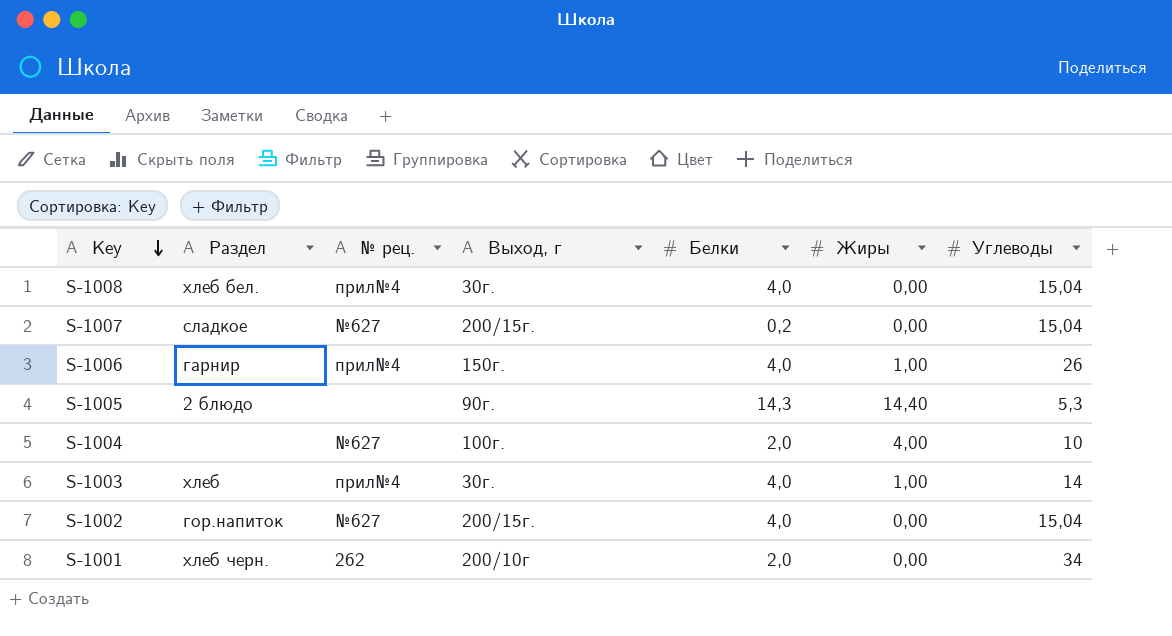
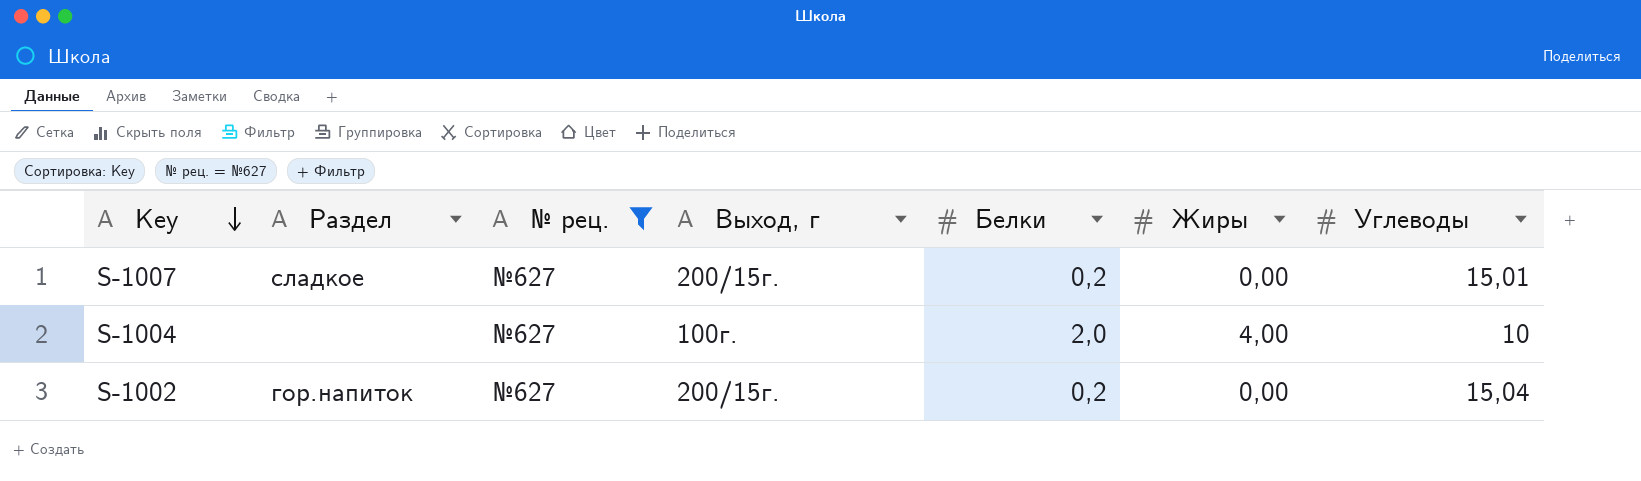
filter: none -> № рец. = №627
S-1007 | Углеводы: 15,04 -> 15,01
S-1002 | Белки: 4,0 -> 0,2

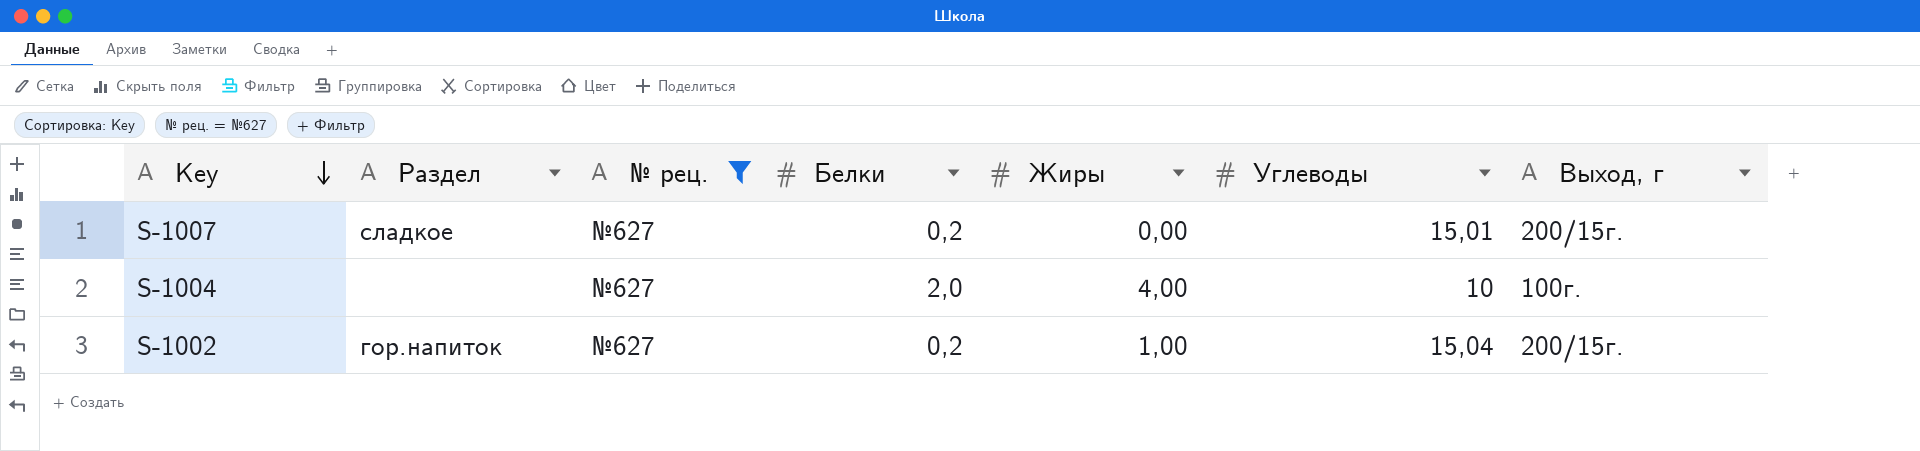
column Выход, г | position: 4 -> 7
S-1002 | Жиры: 0,00 -> 1,00

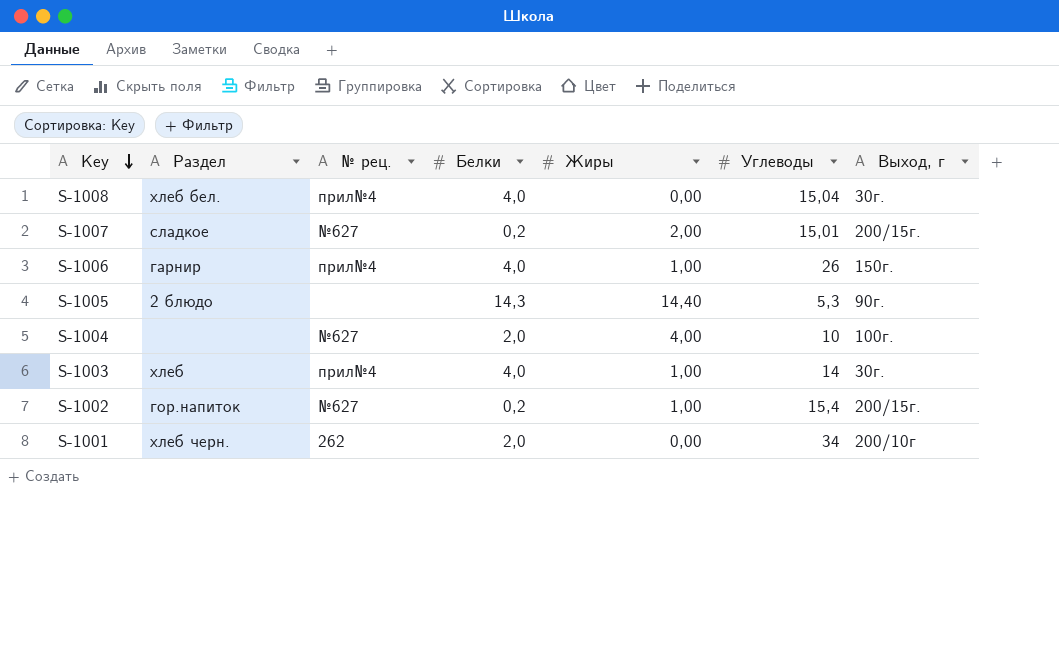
filter: № рец. = №627 -> none
S-1007 | Жиры: 0,00 -> 2,00
S-1002 | Углеводы: 15,04 -> 15,4

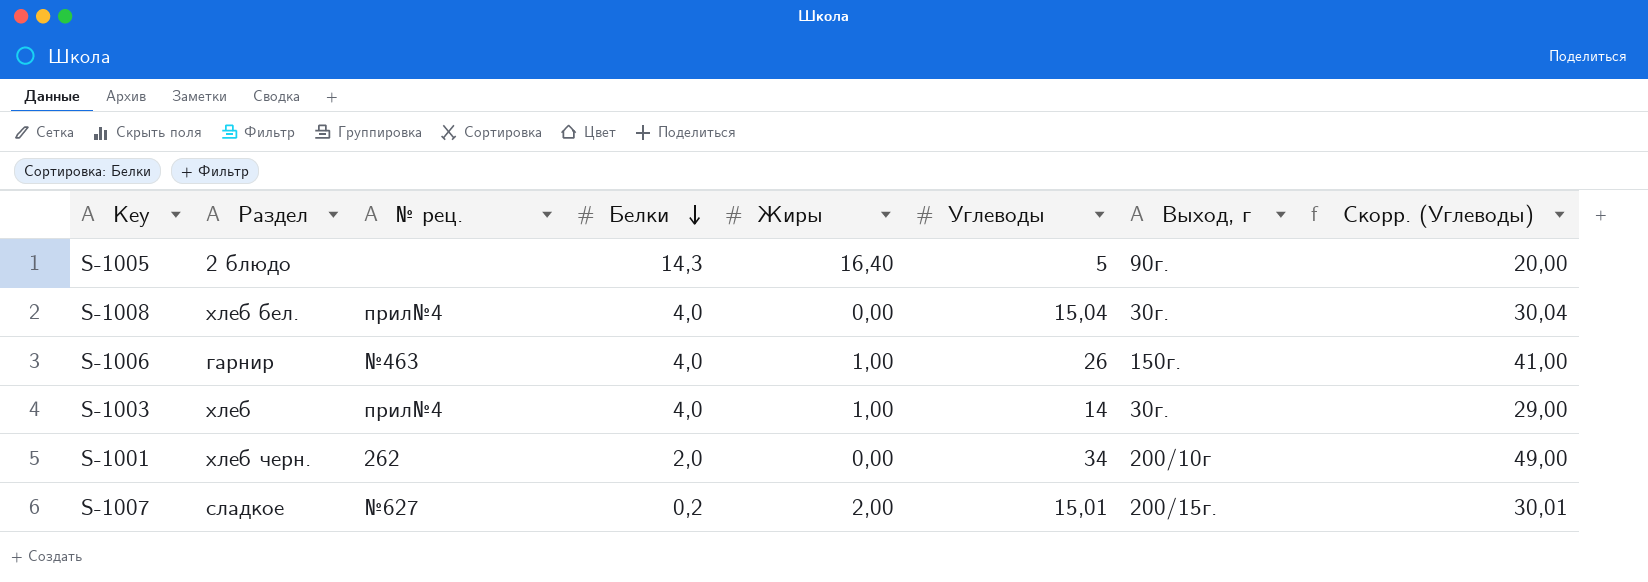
row order: Key descending -> Белки descending
column Скорр. (Углеводы) | formula: none -> [Углеводы] + 15
row S-1004: none | №627 | 2,0 | 4,00 | 10 | 100г. -> none
row S-1002: гор.напиток | №627 | 0,2 | 1,00 | 15,4 | 200/15г. -> none
S-1005 | Жиры: 14,40 -> 16,40
S-1005 | Углеводы: 5,3 -> 5
S-1006 | № рец.: прил№4 -> №463

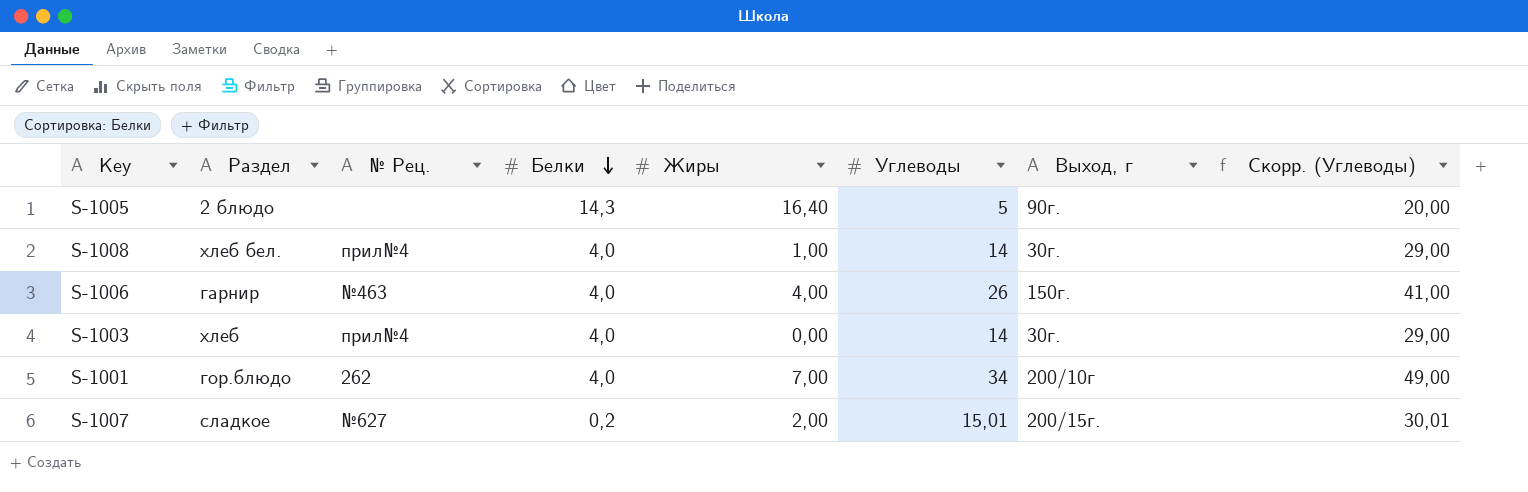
column name: № рец. -> № Рец.
S-1008 | Жиры: 0,00 -> 1,00
S-1008 | Углеводы: 15,04 -> 14
S-1008 | Скорр. (Углеводы): 30,04 -> 29,00
S-1006 | Жиры: 1,00 -> 4,00
S-1003 | Жиры: 1,00 -> 0,00
S-1001 | Раздел: хлеб черн. -> гор.блюдо
S-1001 | Белки: 2,0 -> 4,0
S-1001 | Жиры: 0,00 -> 7,00

